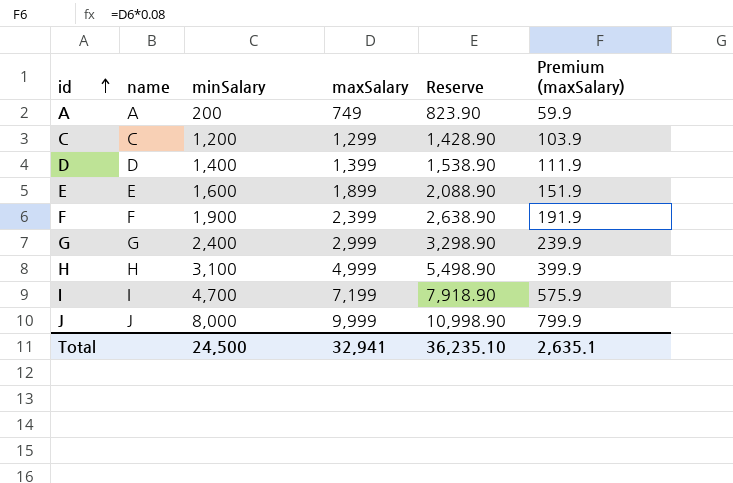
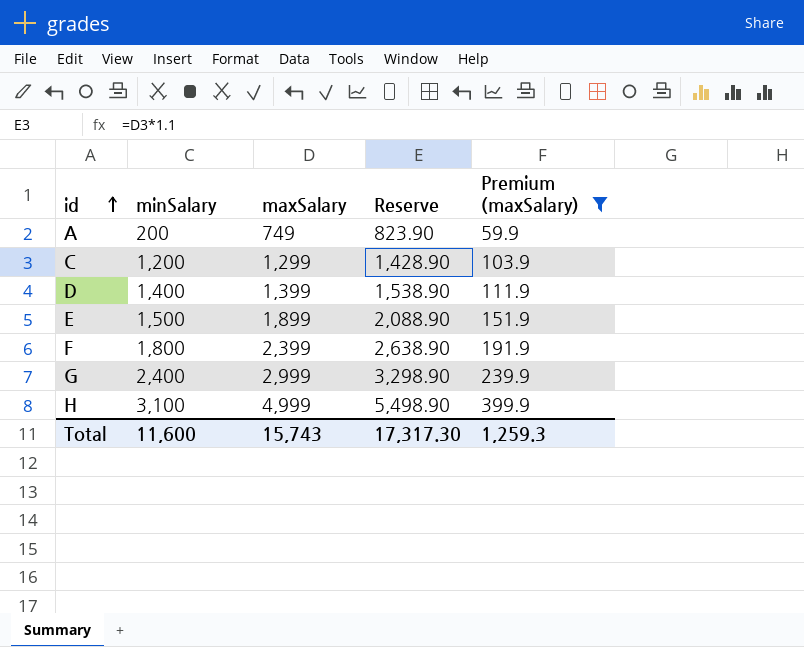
filter: none -> Premium (maxSalary) <= 399.9
column name | position: 2 -> none
E | minSalary: 1,600 -> 1,500
F | minSalary: 1,900 -> 1,800
Total | minSalary: 24,500 -> 11,600
Total | maxSalary: 32,941 -> 15,743
Total | Reserve: 36,235.10 -> 17,317.30
Total | Premium (maxSalary): 2,635.1 -> 1,259.3

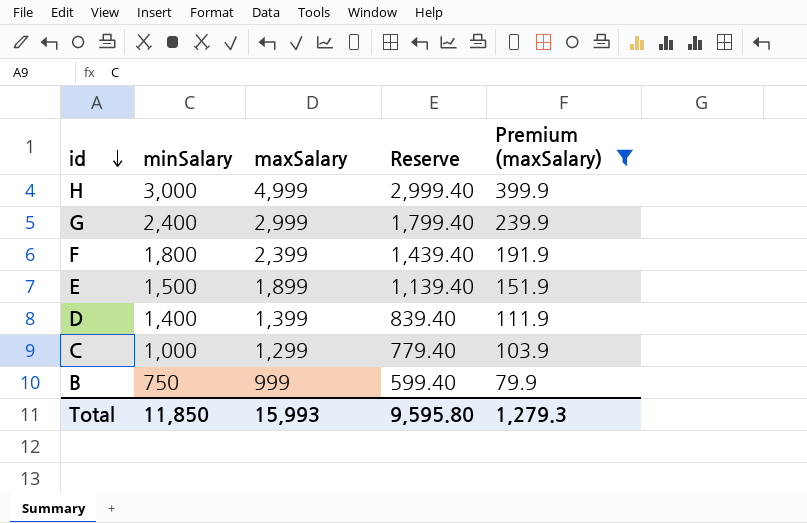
row order: id ascending -> id descending
column Reserve | formula: [maxSalary] * 1.1 -> [maxSalary] * 0.6
row A: 200 | 749 | 823.90 | 59.9 -> none
H | minSalary: 3,100 -> 3,000
C | minSalary: 1,200 -> 1,000
row B: none -> 750 | 999 | 599.40 | 79.9
Total | minSalary: 11,600 -> 11,850
Total | maxSalary: 15,743 -> 15,993
Total | Reserve: 17,317.30 -> 9,595.80
Total | Premium (maxSalary): 1,259.3 -> 1,279.3

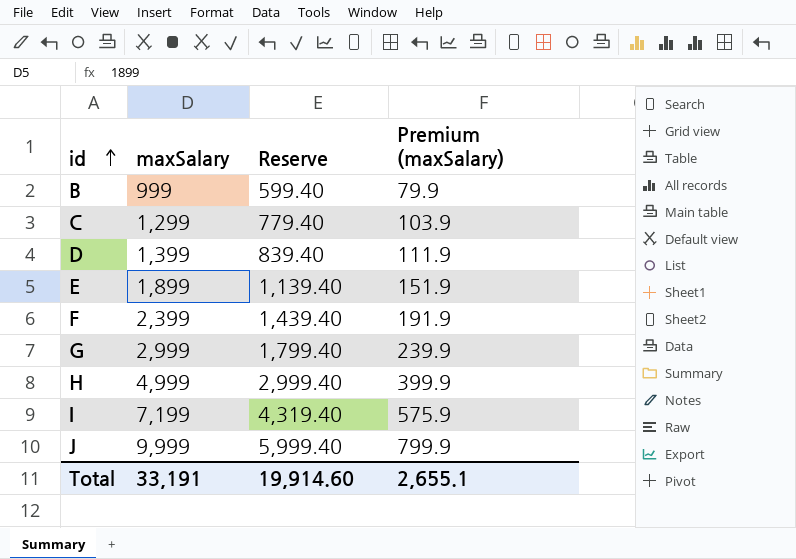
filter: Premium (maxSalary) <= 399.9 -> none
row order: id descending -> id ascending
column minSalary | position: 2 -> none
Total | maxSalary: 15,993 -> 33,191
Total | Reserve: 9,595.80 -> 19,914.60
Total | Premium (maxSalary): 1,279.3 -> 2,655.1

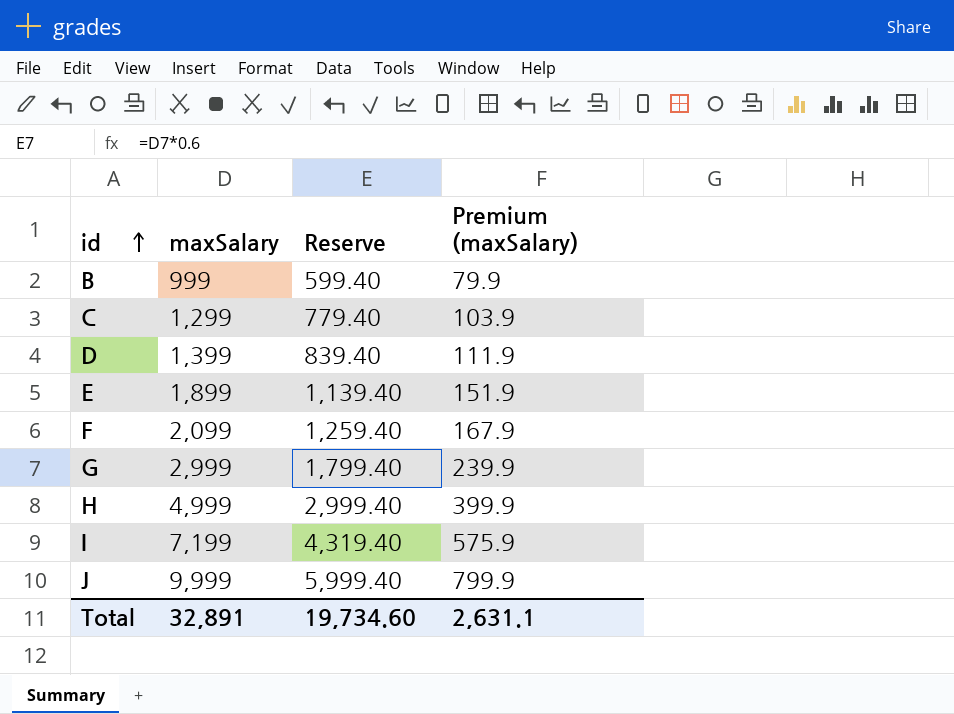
F | maxSalary: 2,399 -> 2,099
F | Reserve: 1,439.40 -> 1,259.40
F | Premium (maxSalary): 191.9 -> 167.9
Total | maxSalary: 33,191 -> 32,891
Total | Reserve: 19,914.60 -> 19,734.60
Total | Premium (maxSalary): 2,655.1 -> 2,631.1

